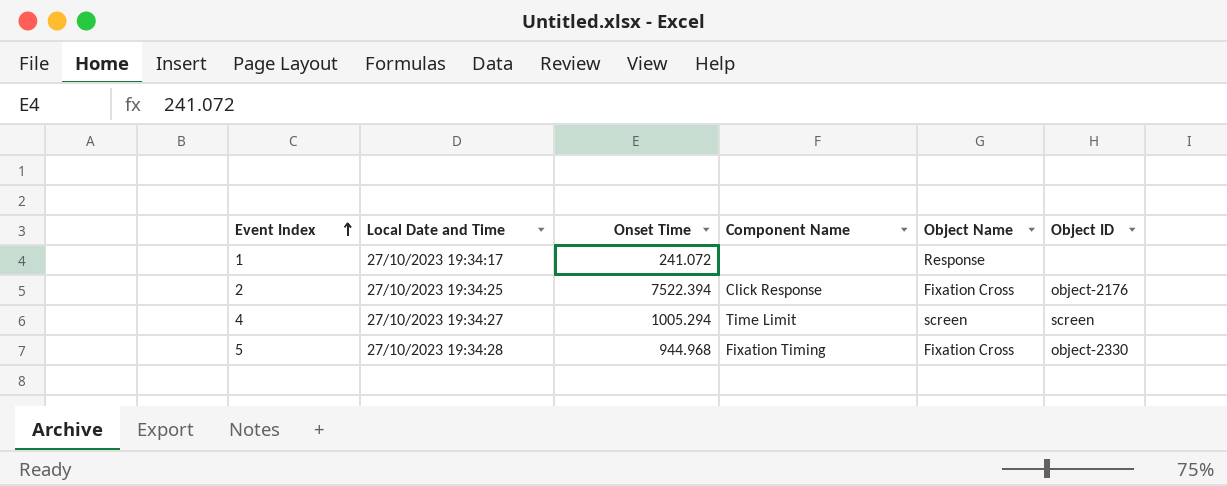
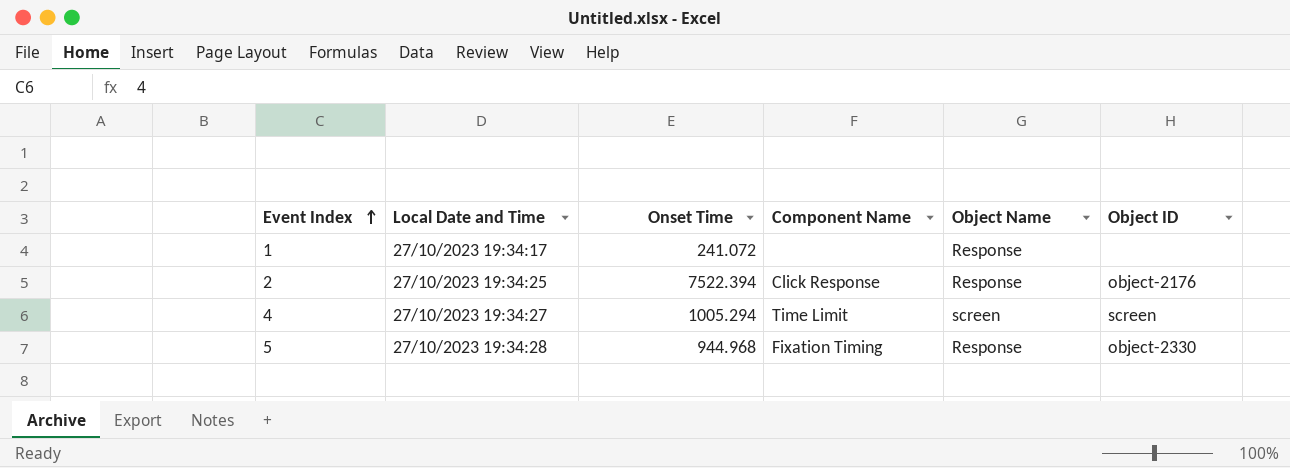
2 | Object Name: Fixation Cross -> Response
5 | Object Name: Fixation Cross -> Response

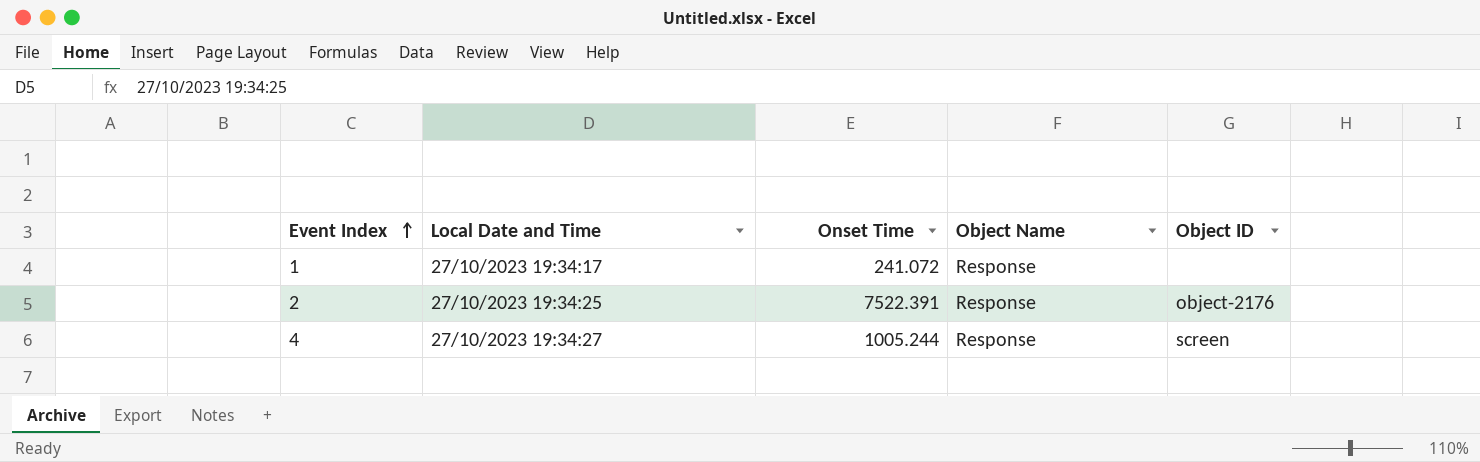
column Component Name | position: 4 -> none
row 5: 27/10/2023 19:34:28 | 944.968 | Fixation Timing | Response | object-2330 -> none
2 | Onset Time: 7522.394 -> 7522.391
4 | Onset Time: 1005.294 -> 1005.244
4 | Object Name: screen -> Response

